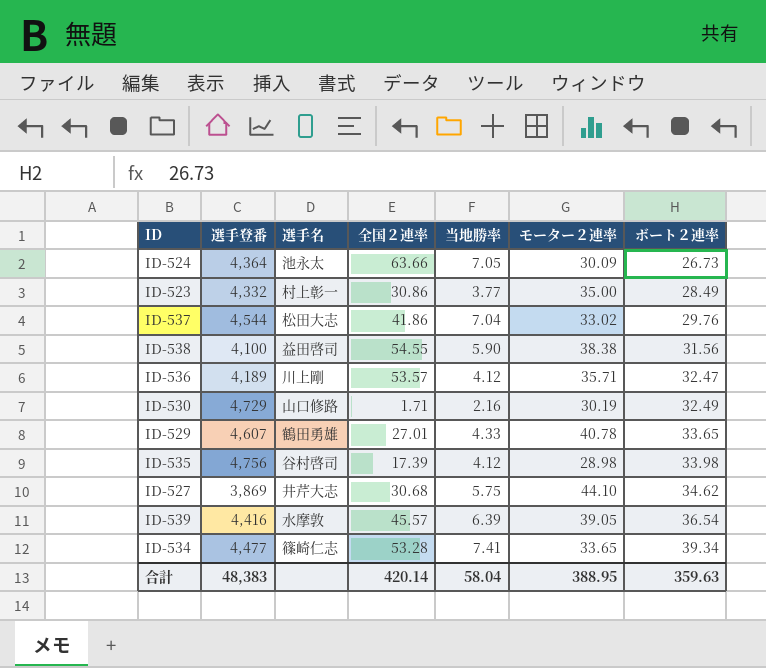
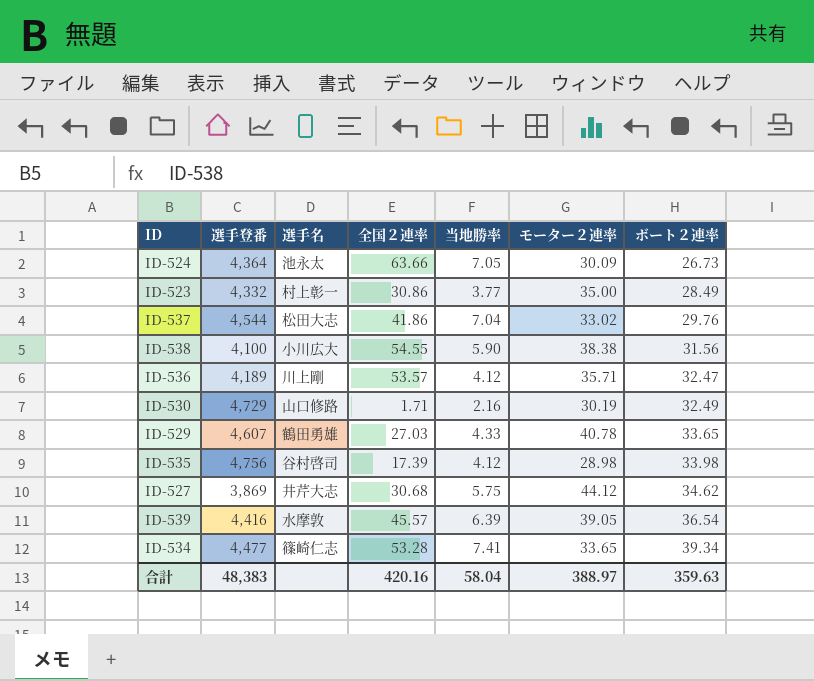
ID-538 | 選手名: 益田啓司 -> 小川広大
ID-529 | 全国２連率: 27.01 -> 27.03
ID-527 | モーター２連率: 44.10 -> 44.12
合計 | 全国２連率: 420.14 -> 420.16
合計 | モーター２連率: 388.95 -> 388.97

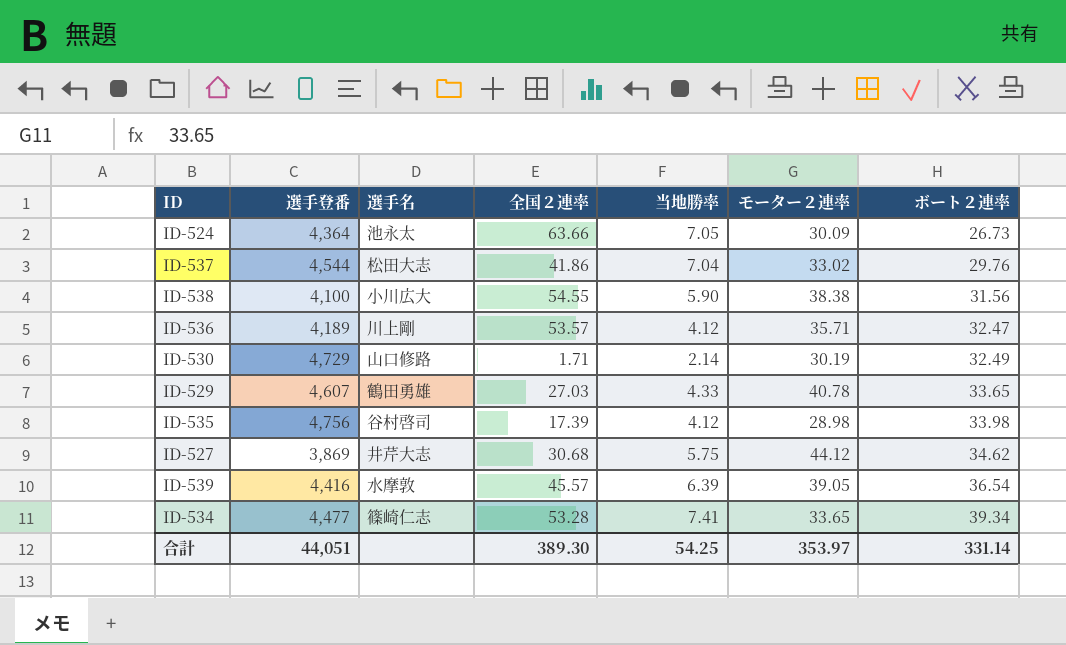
row ID-523: 4,332 | 村上彰一 | 30.86 | 3.77 | 35.00 | 28.49 -> none
ID-530 | 当地勝率: 2.16 -> 2.14
合計 | 選手登番: 48,383 -> 44,051
合計 | 全国２連率: 420.16 -> 389.30
合計 | 当地勝率: 58.04 -> 54.25
合計 | モーター２連率: 388.97 -> 353.97
合計 | ボート２連率: 359.63 -> 331.14

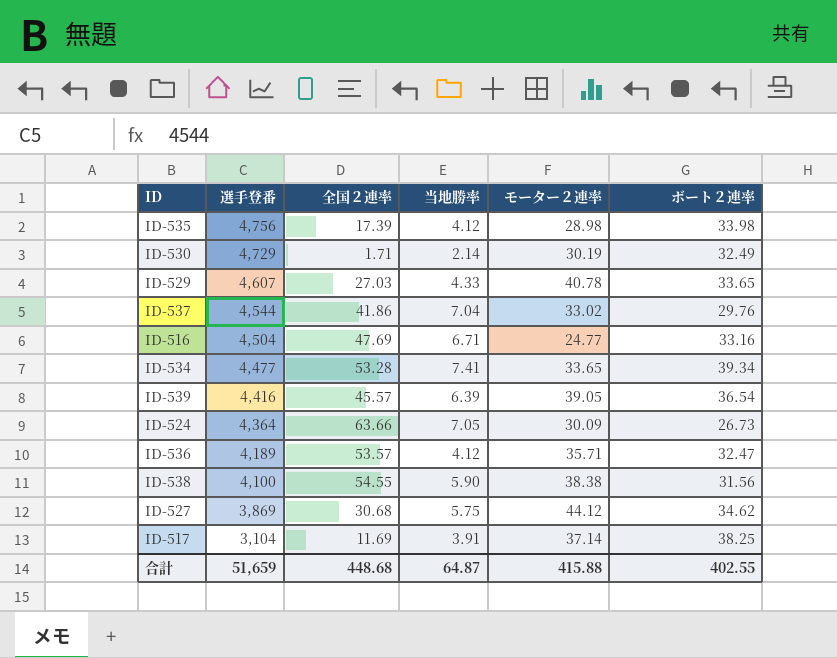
row order: ボート２連率 ascending -> 選手登番 descending
column 選手名 | position: 3 -> none
row ID-516: none -> 4,504 | 47.69 | 6.71 | 24.77 | 33.16
row ID-517: none -> 3,104 | 11.69 | 3.91 | 37.14 | 38.25
合計 | 選手登番: 44,051 -> 51,659
合計 | 全国２連率: 389.30 -> 448.68
合計 | 当地勝率: 54.25 -> 64.87
合計 | モーター２連率: 353.97 -> 415.88
合計 | ボート２連率: 331.14 -> 402.55

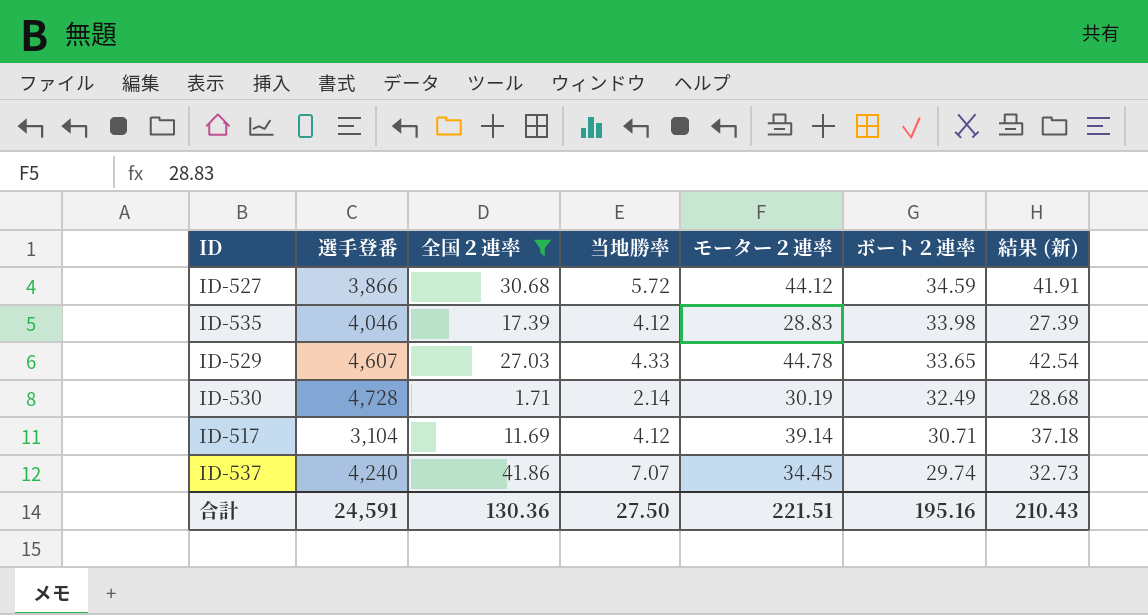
filter: none -> 全国２連率 <= 41.86
row order: 選手登番 descending -> ボート２連率 descending
column 結果 (新) | formula: none -> [モーター２連率] * 0.95
ID-527 | 選手登番: 3,869 -> 3,866
ID-527 | 当地勝率: 5.75 -> 5.72
ID-527 | ボート２連率: 34.62 -> 34.59
ID-535 | 選手登番: 4,756 -> 4,046
ID-535 | モーター２連率: 28.98 -> 28.83
ID-529 | モーター２連率: 40.78 -> 44.78
ID-530 | 選手登番: 4,729 -> 4,728
ID-517 | 当地勝率: 3.91 -> 4.12
ID-517 | モーター２連率: 37.14 -> 39.14
ID-517 | ボート２連率: 38.25 -> 30.71
ID-537 | 選手登番: 4,544 -> 4,240
ID-537 | 当地勝率: 7.04 -> 7.07
ID-537 | モーター２連率: 33.02 -> 34.45
ID-537 | ボート２連率: 29.76 -> 29.74
合計 | 選手登番: 51,659 -> 24,591
合計 | 全国２連率: 448.68 -> 130.36
合計 | 当地勝率: 64.87 -> 27.50
合計 | モーター２連率: 415.88 -> 221.51
合計 | ボート２連率: 402.55 -> 195.16

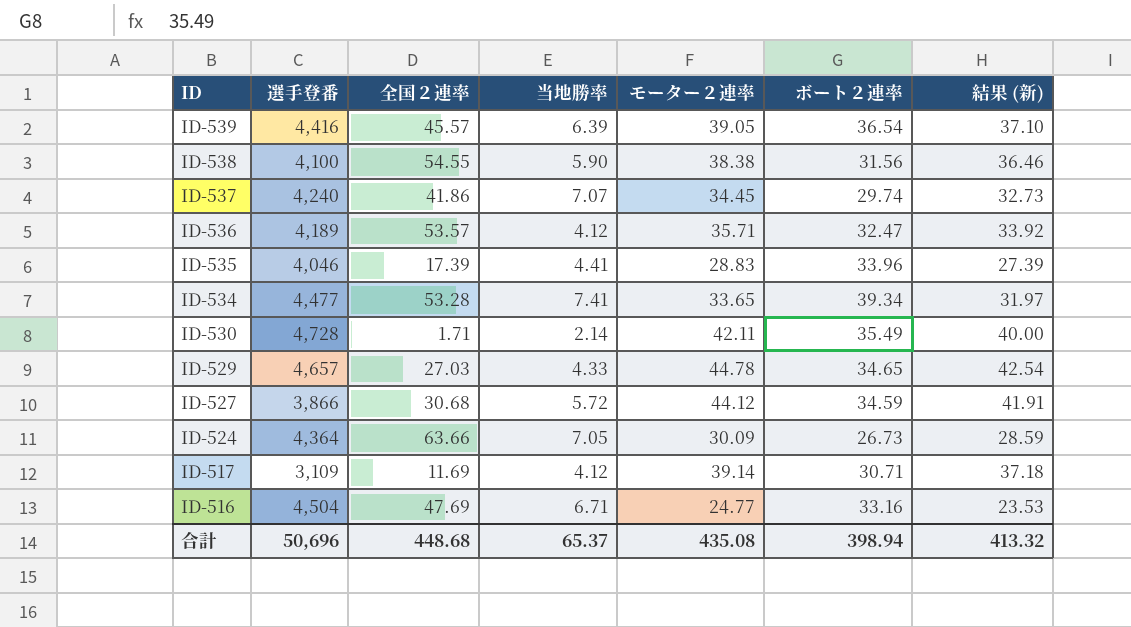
filter: 全国２連率 <= 41.86 -> none
row order: ボート２連率 descending -> ID descending
ID-535 | 当地勝率: 4.12 -> 4.41
ID-535 | ボート２連率: 33.98 -> 33.96
ID-530 | モーター２連率: 30.19 -> 42.11
ID-530 | ボート２連率: 32.49 -> 35.49
ID-530 | 結果 (新): 28.68 -> 40.00
ID-529 | 選手登番: 4,607 -> 4,657
ID-529 | ボート２連率: 33.65 -> 34.65
ID-517 | 選手登番: 3,104 -> 3,109
合計 | 選手登番: 24,591 -> 50,696
合計 | 全国２連率: 130.36 -> 448.68
合計 | 当地勝率: 27.50 -> 65.37
合計 | モーター２連率: 221.51 -> 435.08
合計 | ボート２連率: 195.16 -> 398.94
合計 | 結果 (新): 210.43 -> 413.32

